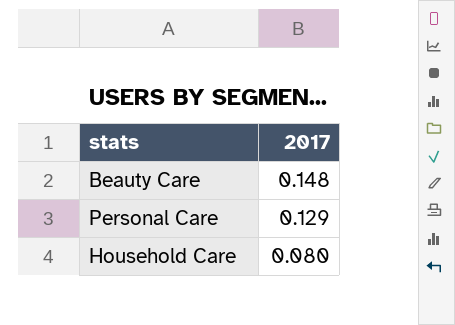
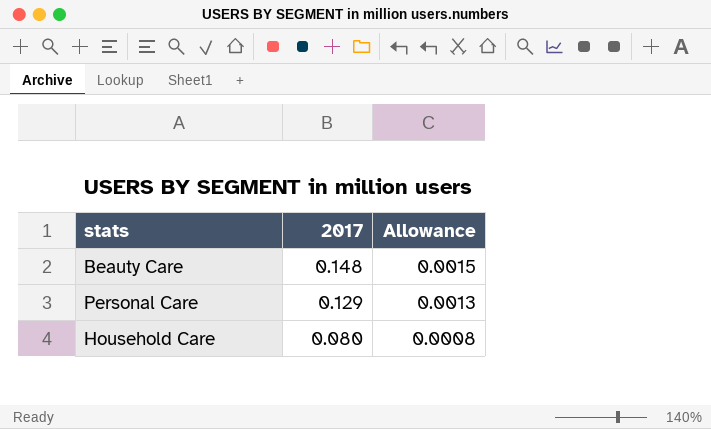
column Allowance | formula: none -> [2017] * 0.01

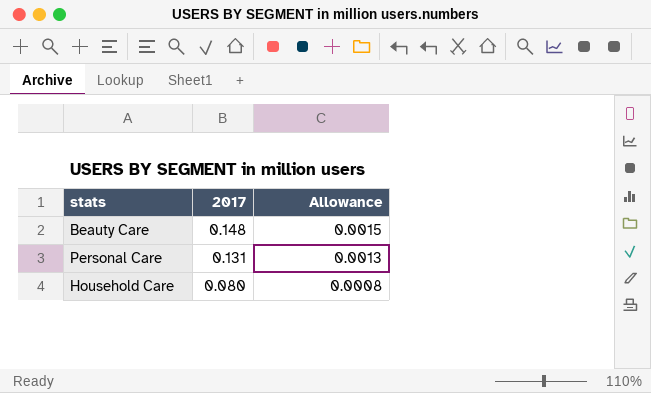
Personal Care | 2017: 0.129 -> 0.131

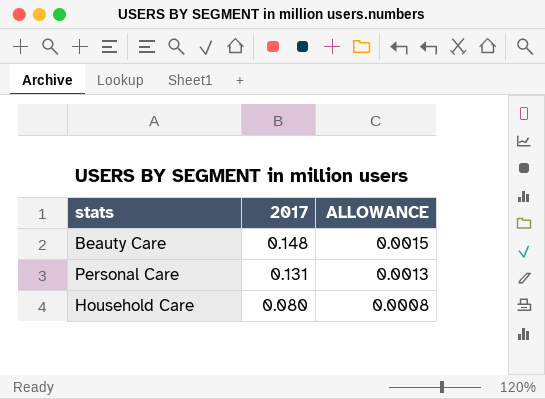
column name: Allowance -> ALLOWANCE

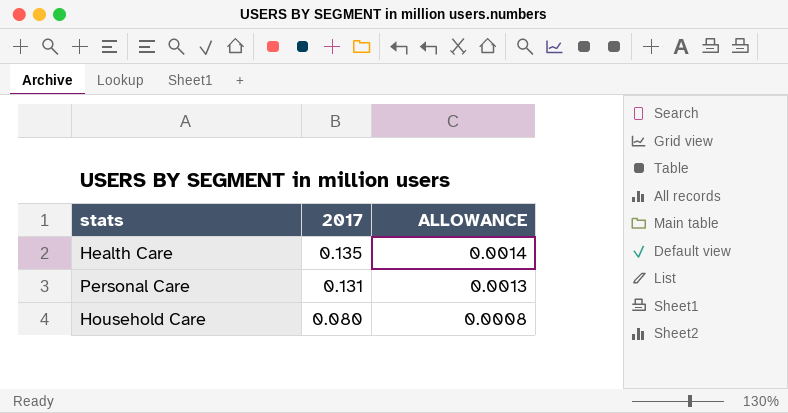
row Beauty Care: 0.148 | 0.0015 -> none
row Health Care: none -> 0.135 | 0.0014

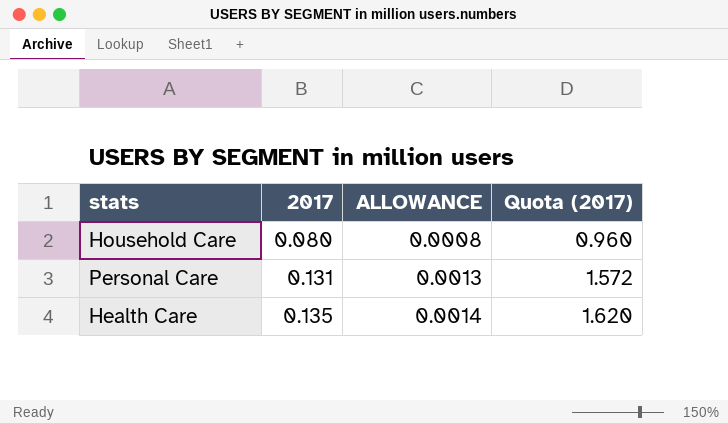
row order: 2017 descending -> 2017 ascending
column Quota (2017) | formula: none -> [2017] * 12

